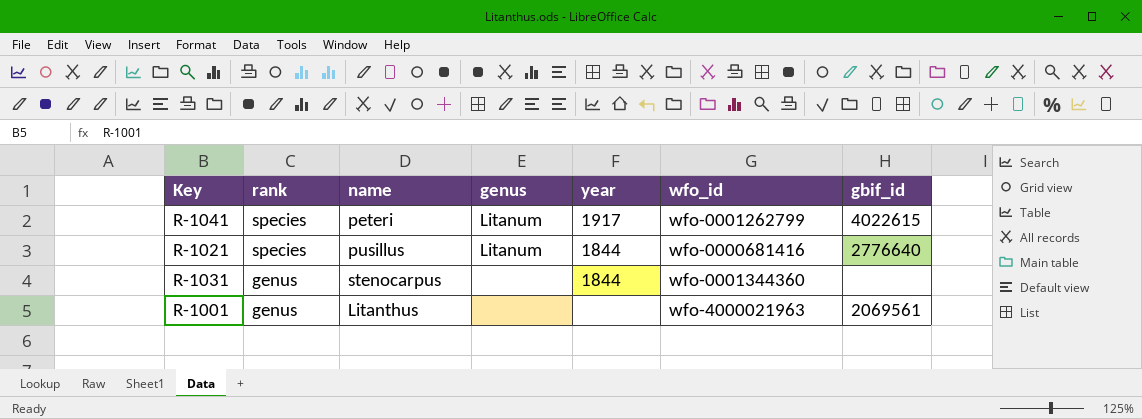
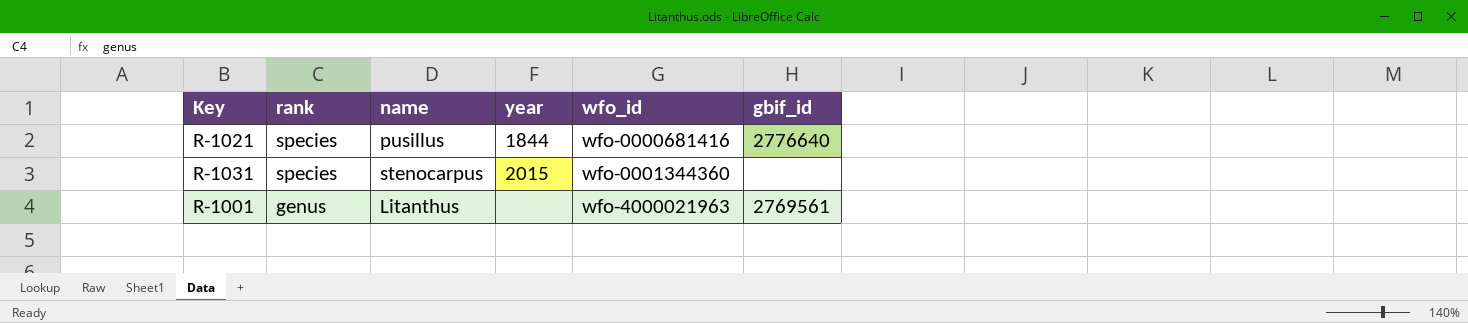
column genus | position: 4 -> none
row R-1041: species | peteri | Litanum | 1917 | wfo-0001262799 | 4022615 -> none
R-1031 | rank: genus -> species
R-1031 | year: 1844 -> 2015
R-1001 | gbif_id: 2069561 -> 2769561

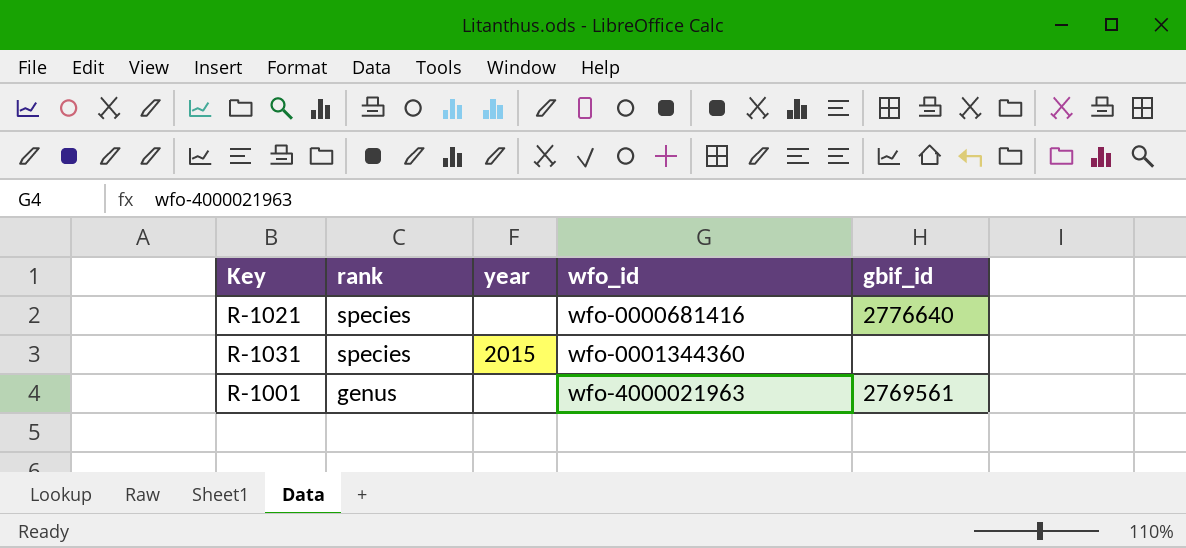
column name | position: 3 -> none
R-1021 | year: 1844 -> none

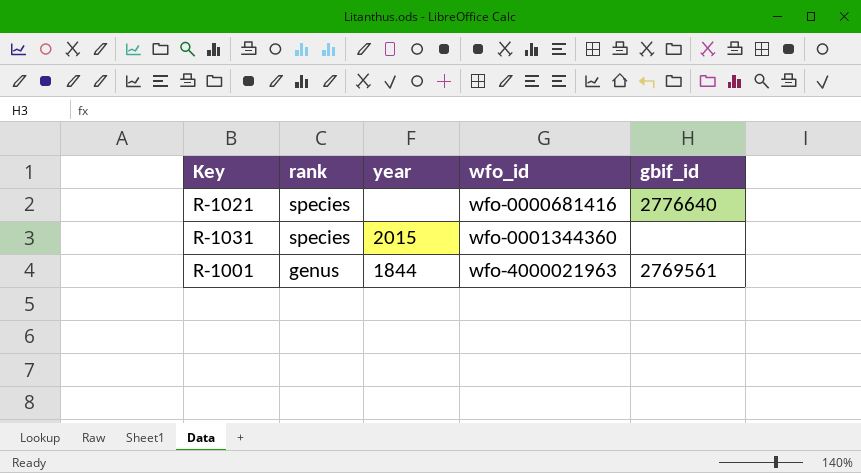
R-1001 | year: none -> 1844

